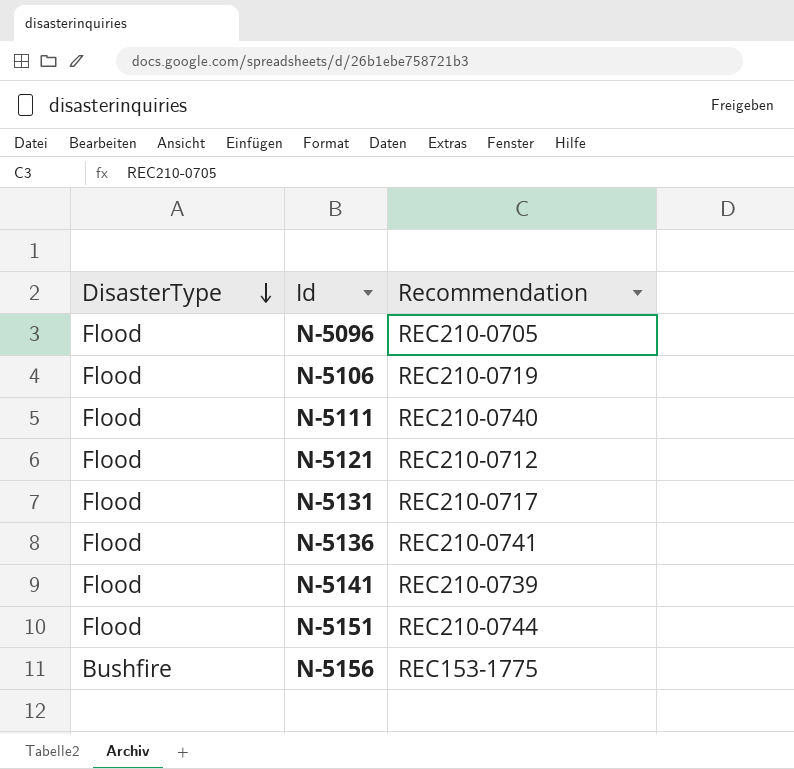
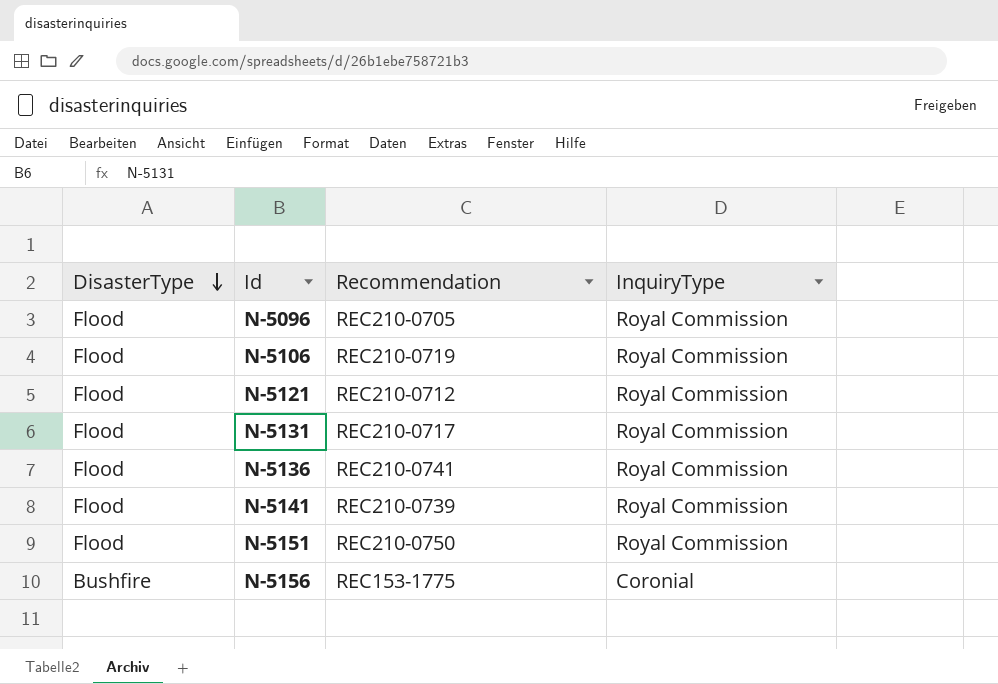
column InquiryType | position: none -> 4
row N-5111: Flood | REC210-0740 -> none
N-5151 | Recommendation: REC210-0744 -> REC210-0750

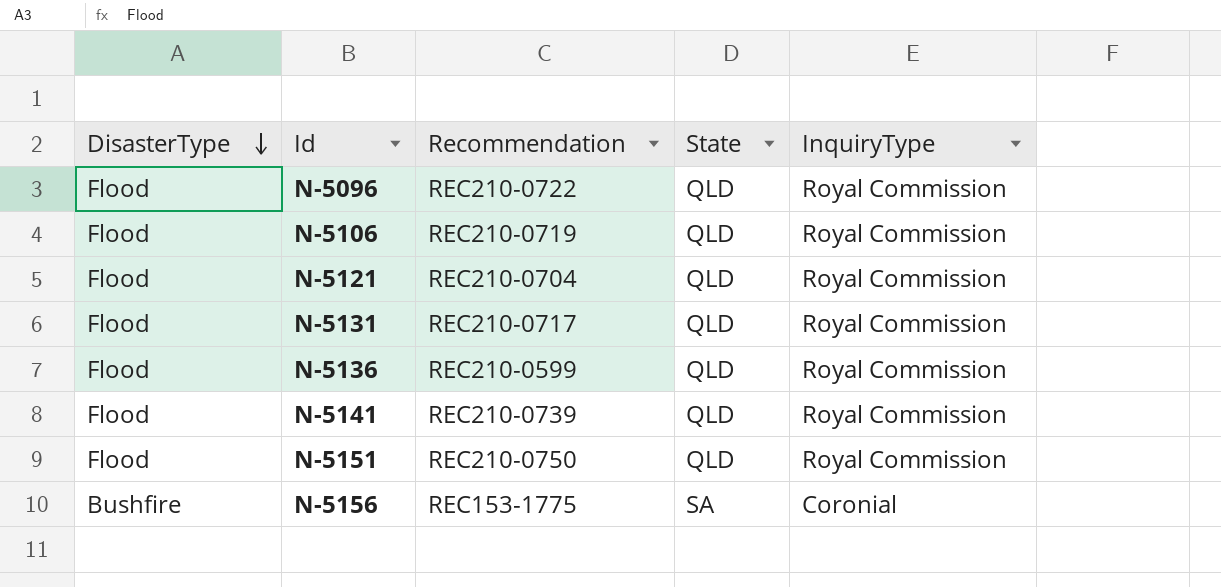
column State | position: none -> 4
N-5096 | Recommendation: REC210-0705 -> REC210-0722
N-5121 | Recommendation: REC210-0712 -> REC210-0704
N-5136 | Recommendation: REC210-0741 -> REC210-0599

